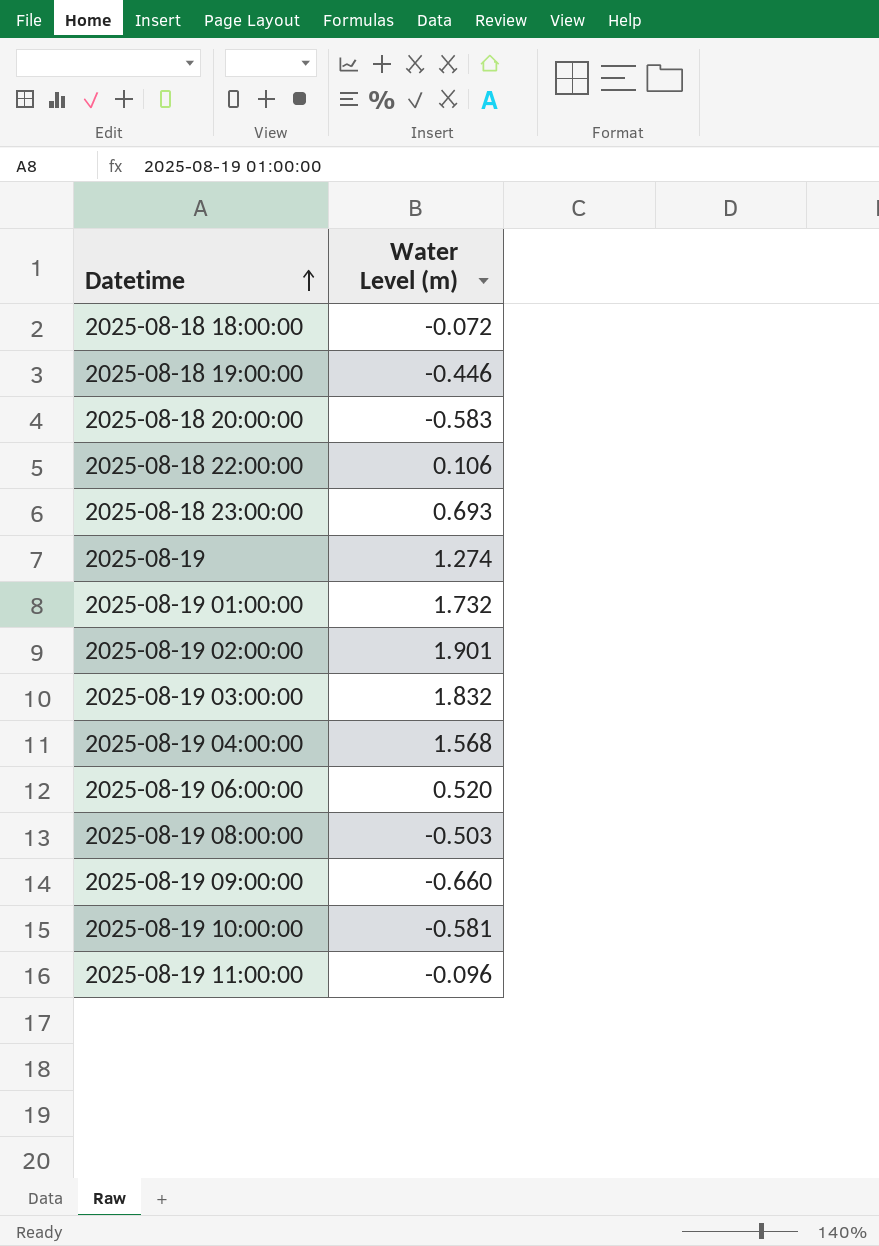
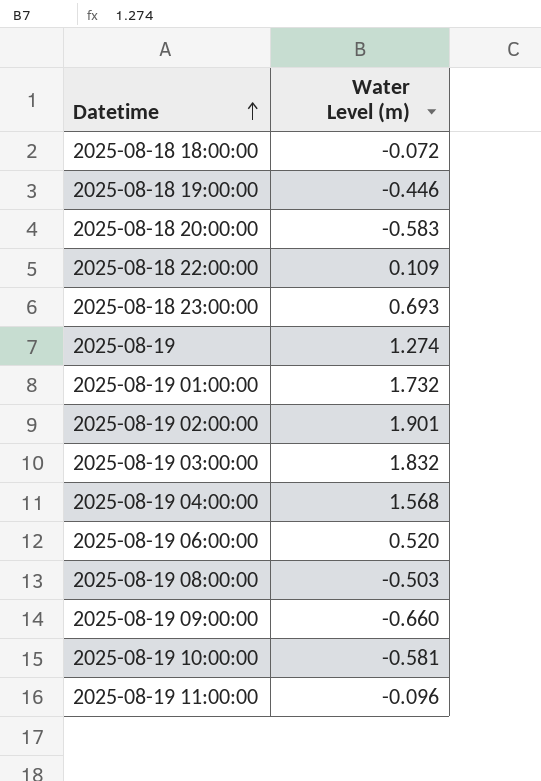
2025-08-18 22:00:00 | Water Level (m): 0.106 -> 0.109

